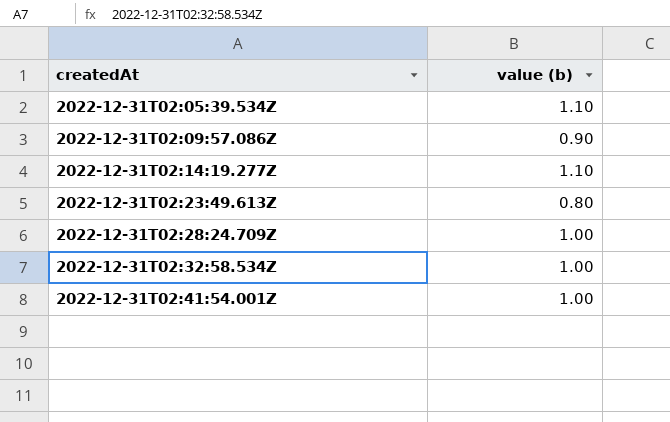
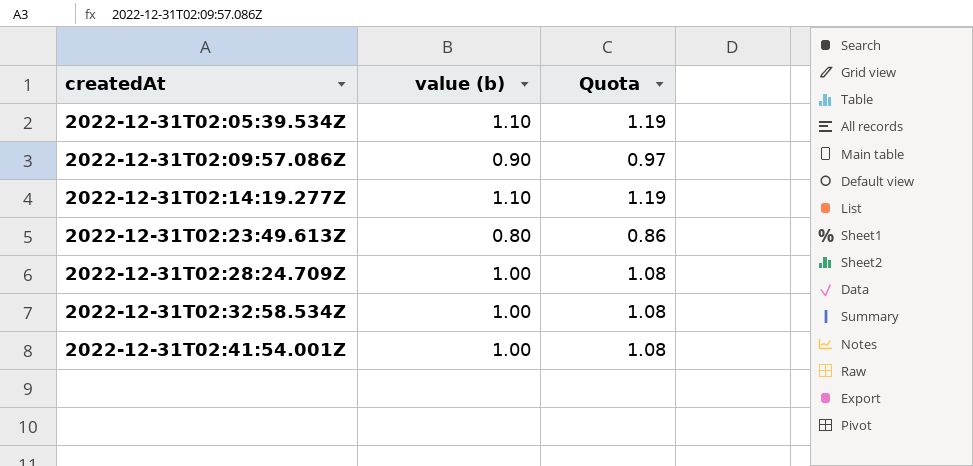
column Quota | formula: none -> [value (b)] * 1.08

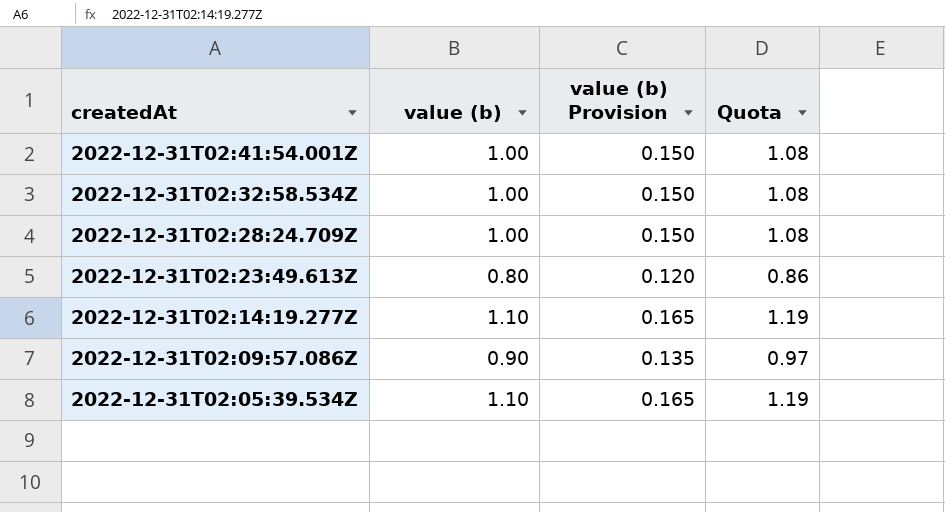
row order: createdAt ascending -> createdAt descending
column value (b) Provision | formula: none -> [value (b)] * 0.15

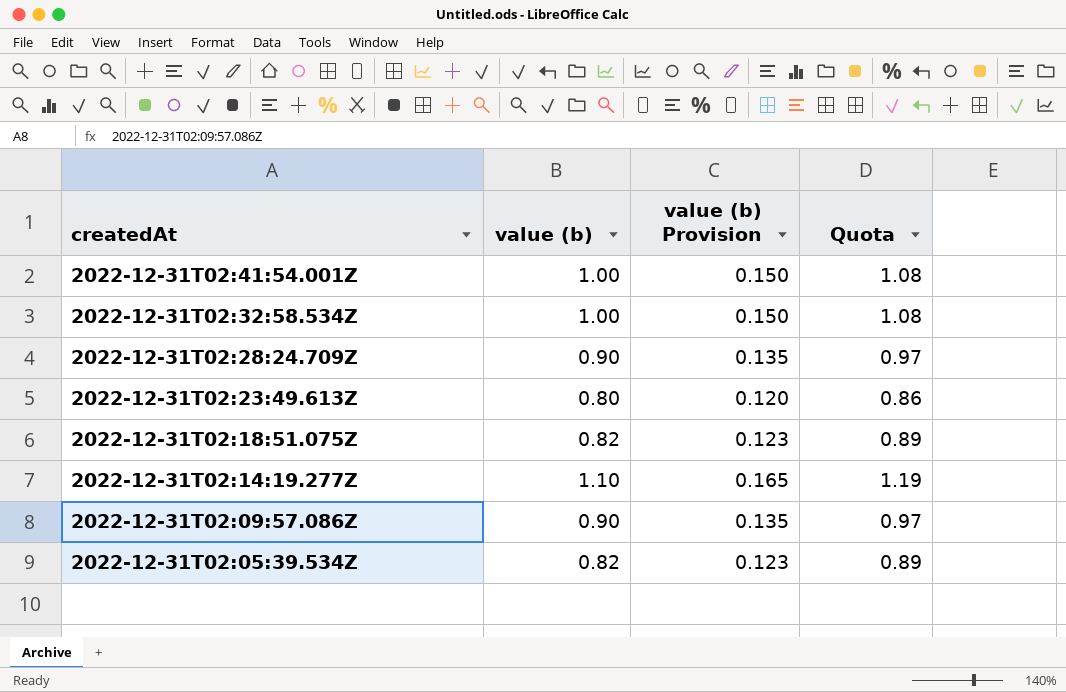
2022-12-31T02:28:24.709Z | value (b): 1.00 -> 0.90
2022-12-31T02:28:24.709Z | value (b) Provision: 0.150 -> 0.135
2022-12-31T02:28:24.709Z | Quota: 1.08 -> 0.97
row 2022-12-31T02:18:51.075Z: none -> 0.82 | 0.123 | 0.89
2022-12-31T02:05:39.534Z | value (b): 1.10 -> 0.82
2022-12-31T02:05:39.534Z | value (b) Provision: 0.165 -> 0.123
2022-12-31T02:05:39.534Z | Quota: 1.19 -> 0.89

